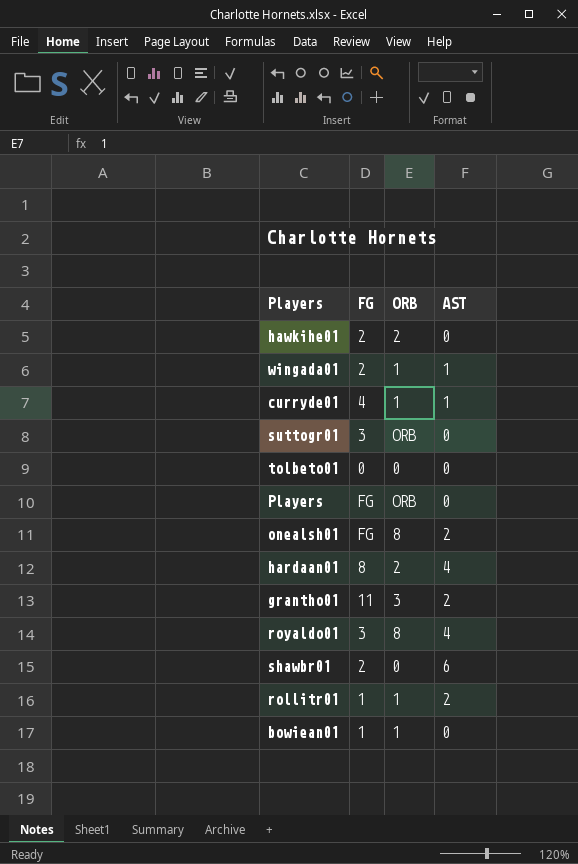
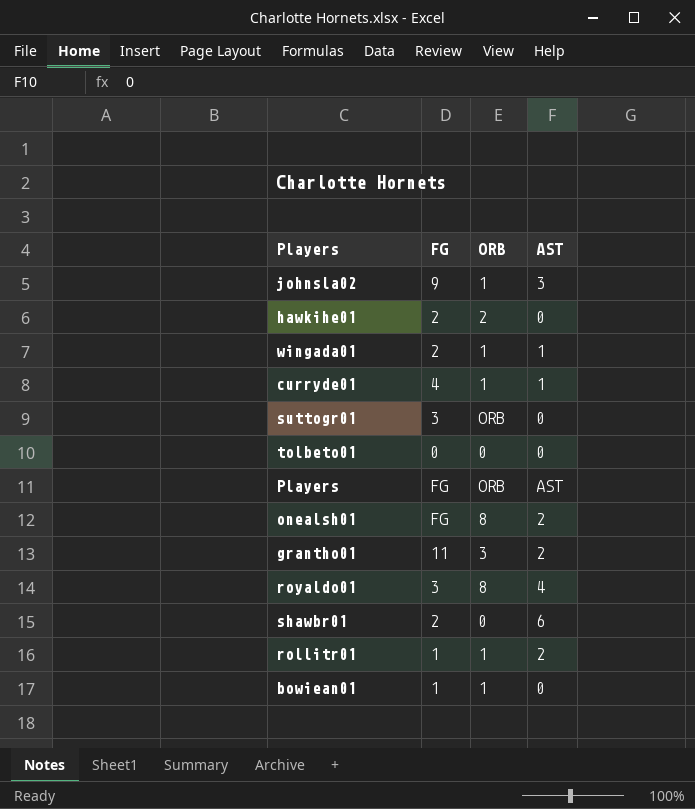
row hardaan01: 8 | 2 | 4 -> none
row johnsla02: none -> 9 | 1 | 3
Players | AST: 0 -> AST

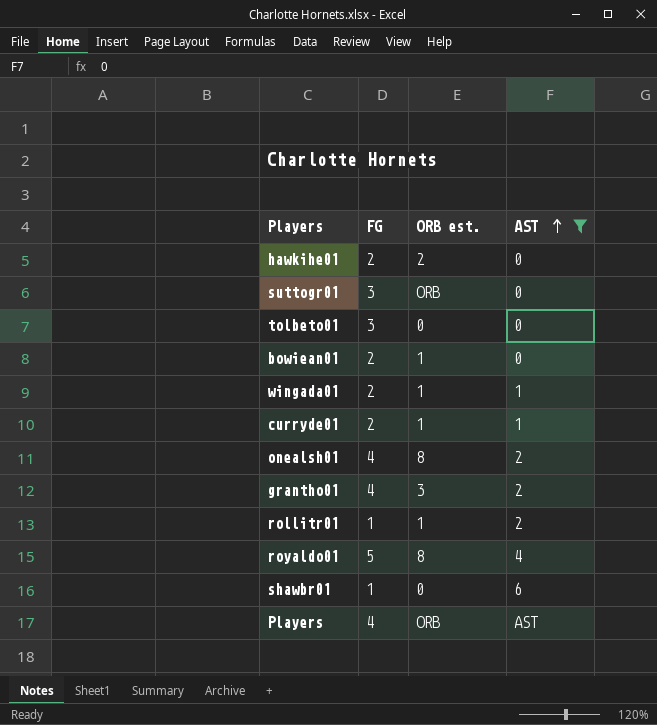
filter: none -> AST != 3
row order: none -> AST ascending
column name: ORB -> ORB est.
tolbeto01 | FG: 0 -> 3
bowiean01 | FG: 1 -> 2
curryde01 | FG: 4 -> 2
onealsh01 | FG: FG -> 4
grantho01 | FG: 11 -> 4
royaldo01 | FG: 3 -> 5
shawbr01 | FG: 2 -> 1
Players | FG: FG -> 4

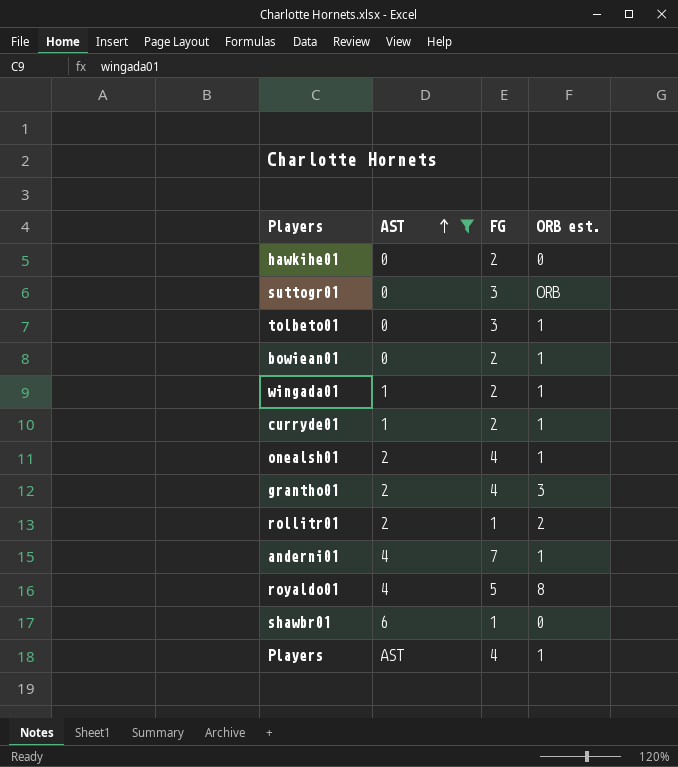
column AST | position: 4 -> 2
hawkihe01 | ORB est.: 2 -> 0
tolbeto01 | ORB est.: 0 -> 1
onealsh01 | ORB est.: 8 -> 1
rollitr01 | ORB est.: 1 -> 2
row anderni01: none -> 4 | 7 | 1
Players | ORB est.: ORB -> 1

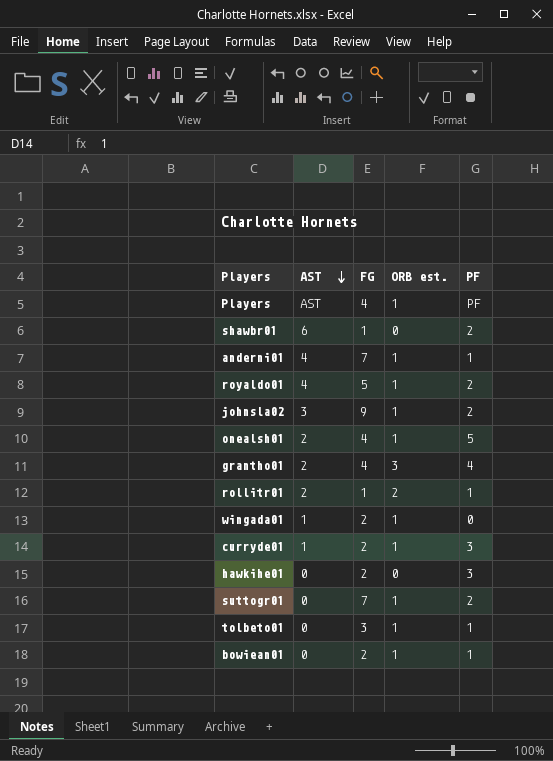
filter: AST != 3 -> none
row order: AST ascending -> AST descending
column PF | position: none -> 5
royaldo01 | ORB est.: 8 -> 1
suttogr01 | FG: 3 -> 7
suttogr01 | ORB est.: ORB -> 1

